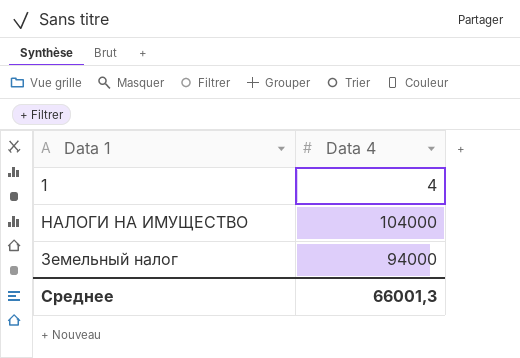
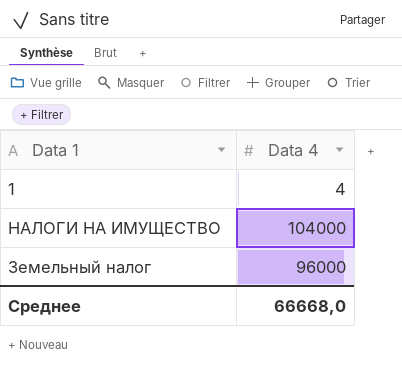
Земельный налог | Data 4: 94000 -> 96000
Среднее | Data 4: 66001,3 -> 66668,0

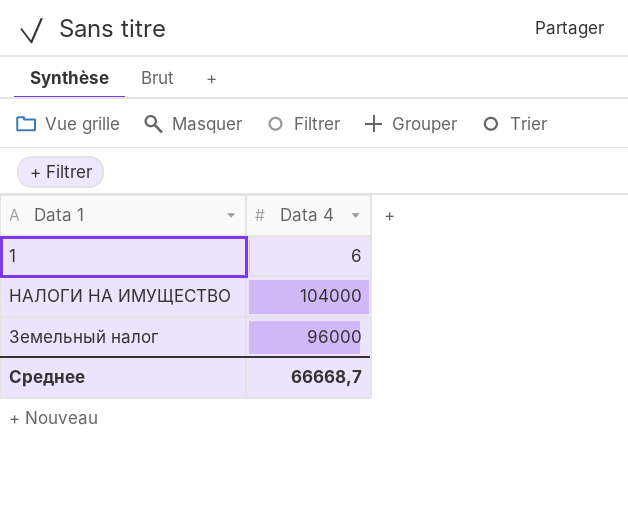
1 | Data 4: 4 -> 6
Среднее | Data 4: 66668,0 -> 66668,7

